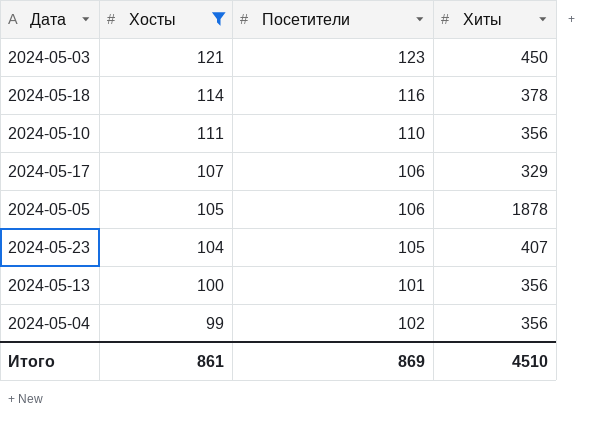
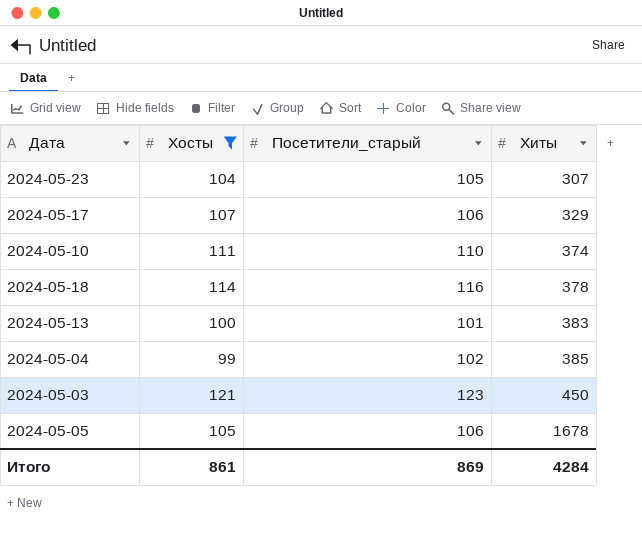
row order: Хосты descending -> Хиты ascending
column name: Посетители -> Посетители_старый
2024-05-23 | Хиты: 407 -> 307
2024-05-10 | Хиты: 356 -> 374
2024-05-13 | Хиты: 356 -> 383
2024-05-04 | Хиты: 356 -> 385
2024-05-05 | Хиты: 1878 -> 1678
Итого | Хиты: 4510 -> 4284

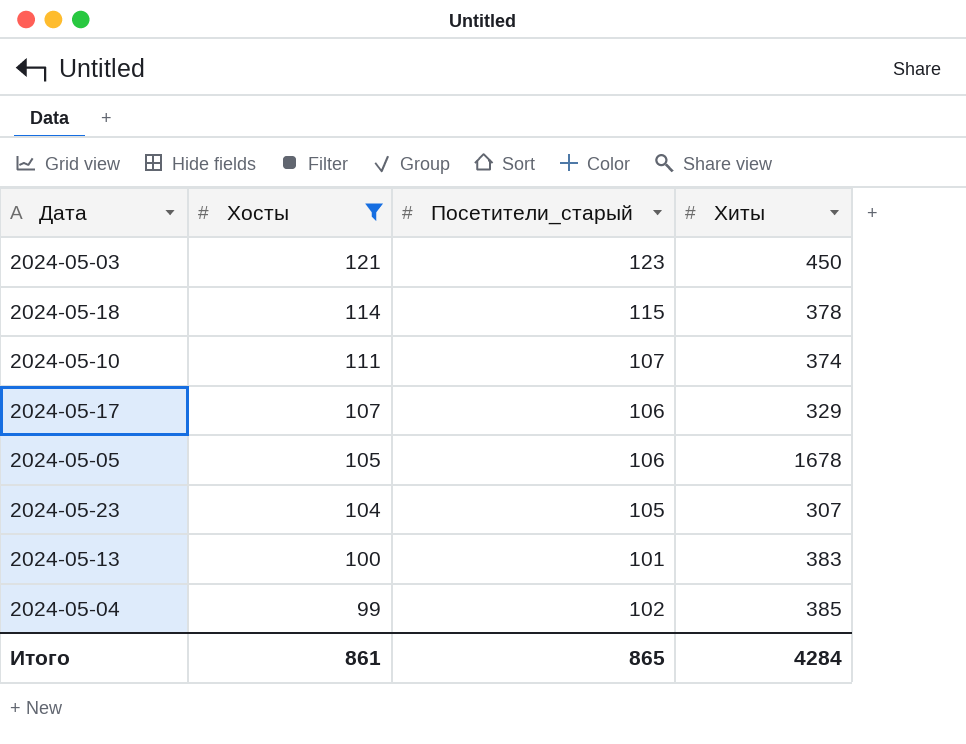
row order: Хиты ascending -> Хосты descending
2024-05-18 | Посетители_старый: 116 -> 115
2024-05-10 | Посетители_старый: 110 -> 107
Итого | Посетители_старый: 869 -> 865

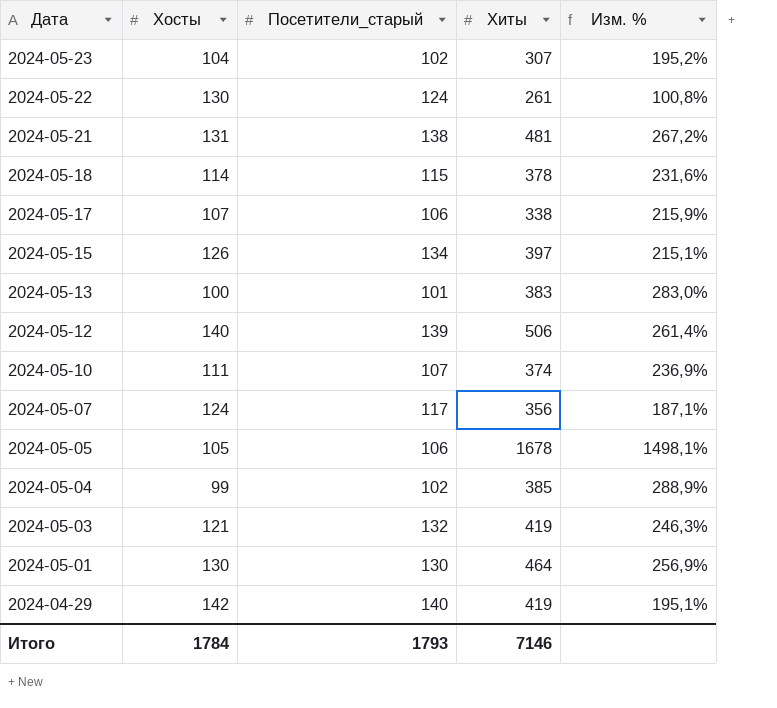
filter: Хосты <= 121 -> none
row order: Хосты descending -> Дата descending
column Изм. % | formula: none -> ([Хиты] - [Хосты]) / [Хосты]
2024-05-23 | Посетители_старый: 105 -> 102
2024-05-17 | Хиты: 329 -> 338
2024-05-03 | Посетители_старый: 123 -> 132
2024-05-03 | Хиты: 450 -> 419
Итого | Хосты: 861 -> 1784
Итого | Посетители_старый: 865 -> 1793
Итого | Хиты: 4284 -> 7146

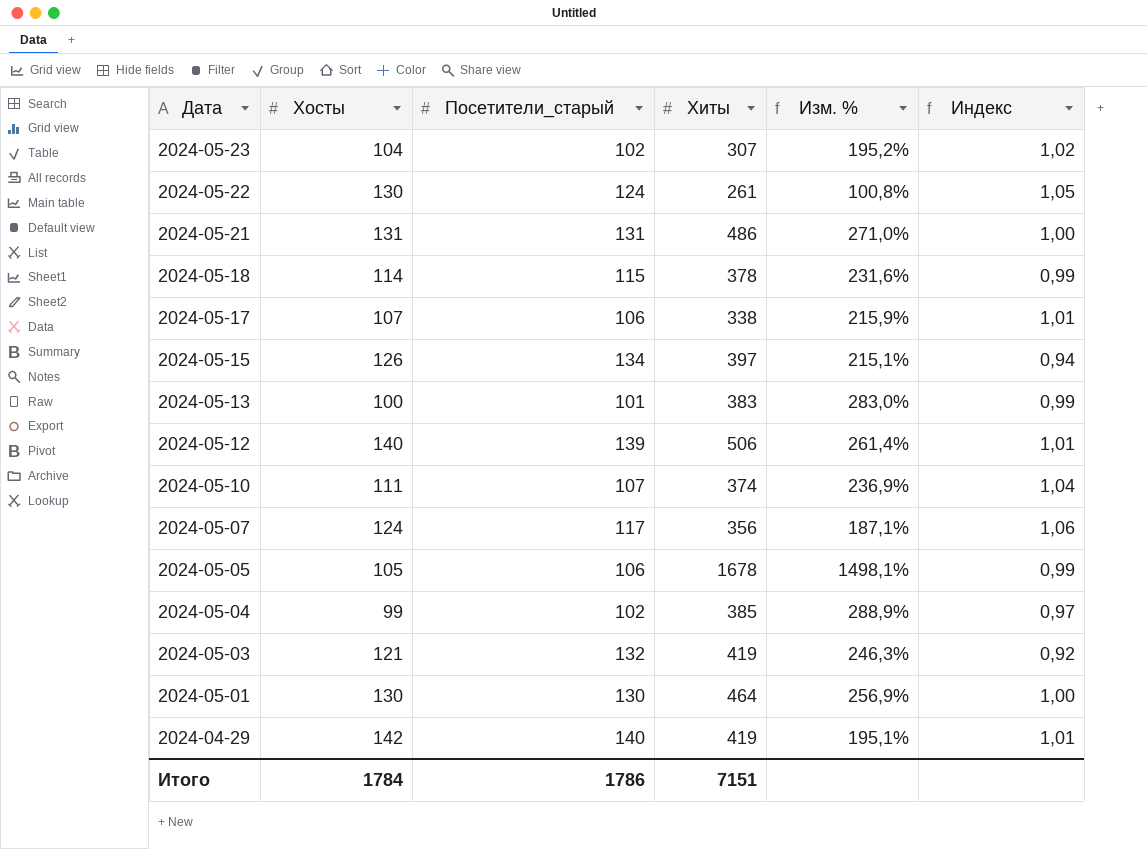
column Индекс | formula: none -> [Хосты] / [Посетители_старый]
2024-05-21 | Посетители_старый: 138 -> 131
2024-05-21 | Хиты: 481 -> 486
2024-05-21 | Изм. %: 267,2% -> 271,0%
Итого | Посетители_старый: 1793 -> 1786
Итого | Хиты: 7146 -> 7151

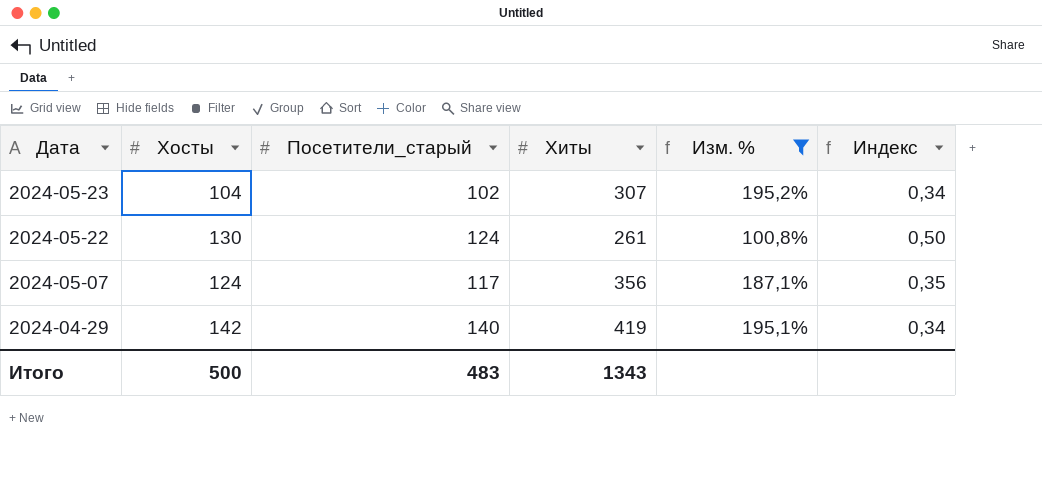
filter: none -> Изм. % <= 195,2%
column Индекс | formula: [Хосты] / [Посетители_старый] -> [Хосты] / [Хиты]
Итого | Хосты: 1784 -> 500
Итого | Посетители_старый: 1786 -> 483
Итого | Хиты: 7151 -> 1343

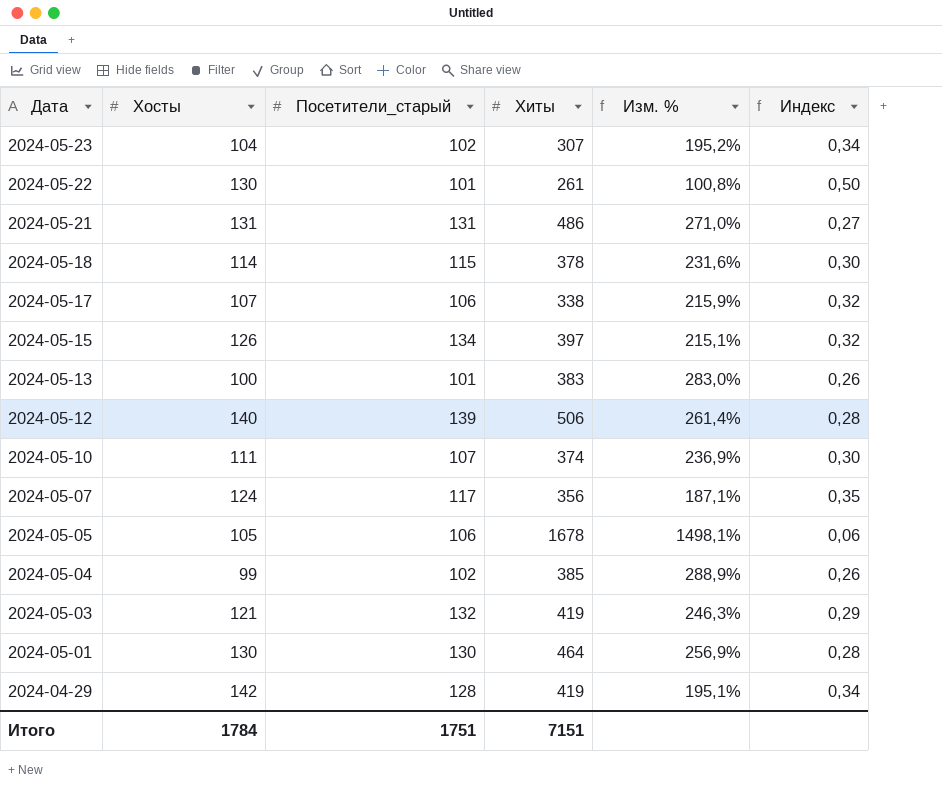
filter: Изм. % <= 195,2% -> none
2024-05-22 | Посетители_старый: 124 -> 101
2024-04-29 | Посетители_старый: 140 -> 128
Итого | Хосты: 500 -> 1784
Итого | Посетители_старый: 483 -> 1751
Итого | Хиты: 1343 -> 7151

